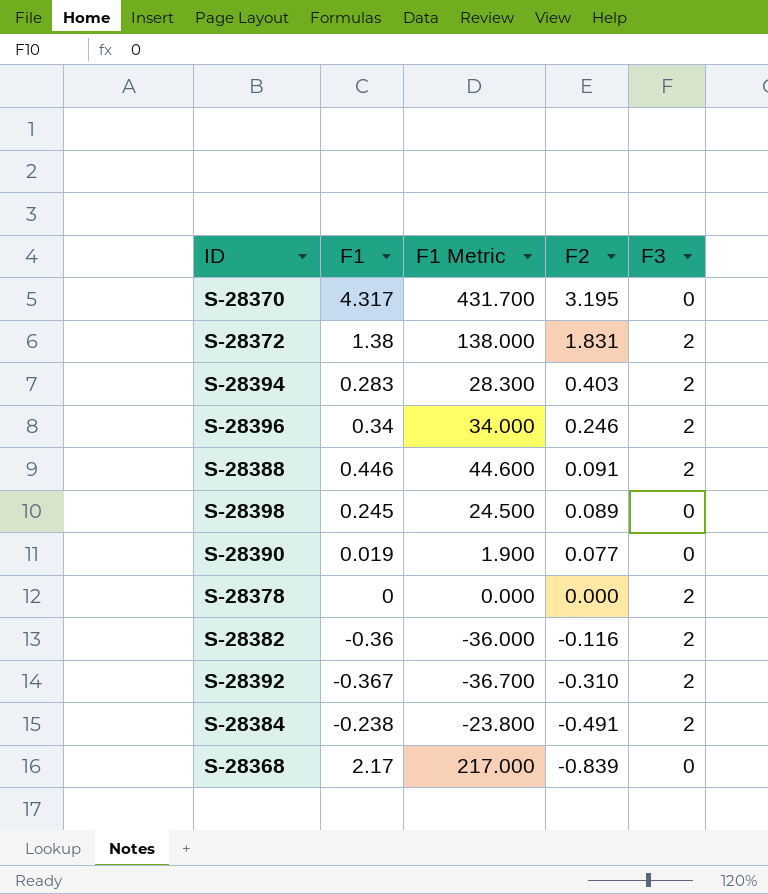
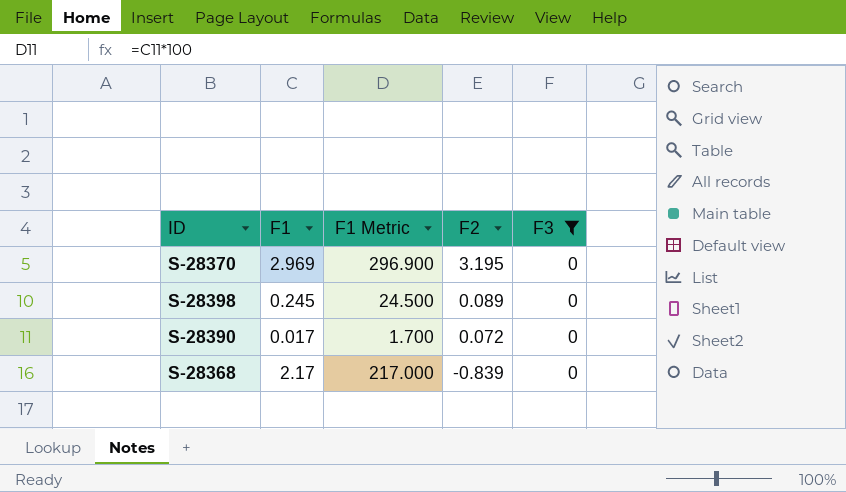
filter: none -> F3 = 0
S-28370 | F1: 4.317 -> 2.969
S-28370 | F1 Metric: 431.700 -> 296.900
S-28390 | F1: 0.019 -> 0.017
S-28390 | F1 Metric: 1.900 -> 1.700
S-28390 | F2: 0.077 -> 0.072

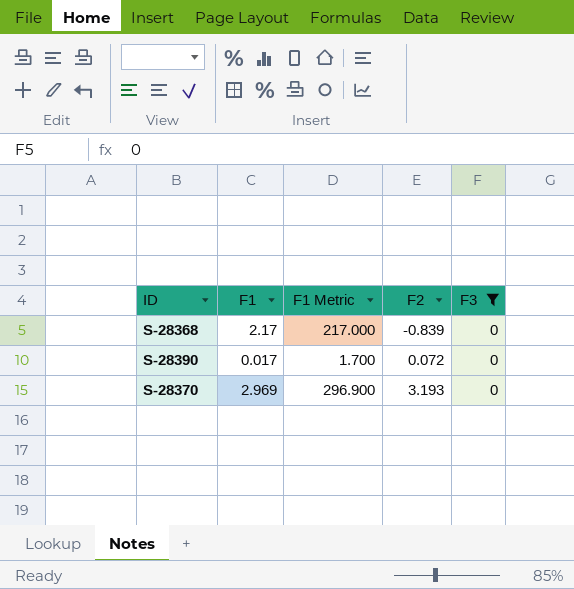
row order: F2 descending -> F2 ascending
row S-28398: 0.245 | 24.500 | 0.089 | 0 -> none
S-28370 | F2: 3.195 -> 3.193

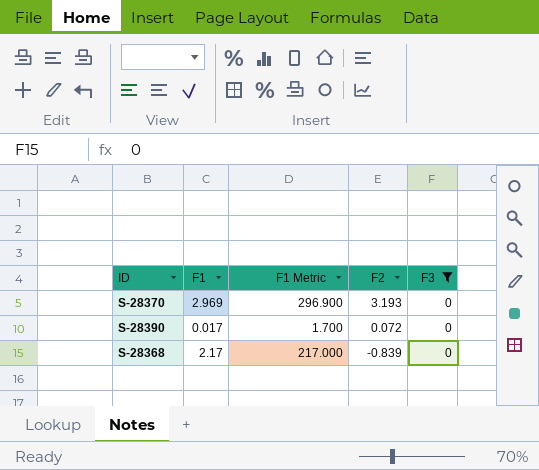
row order: F2 ascending -> F2 descending

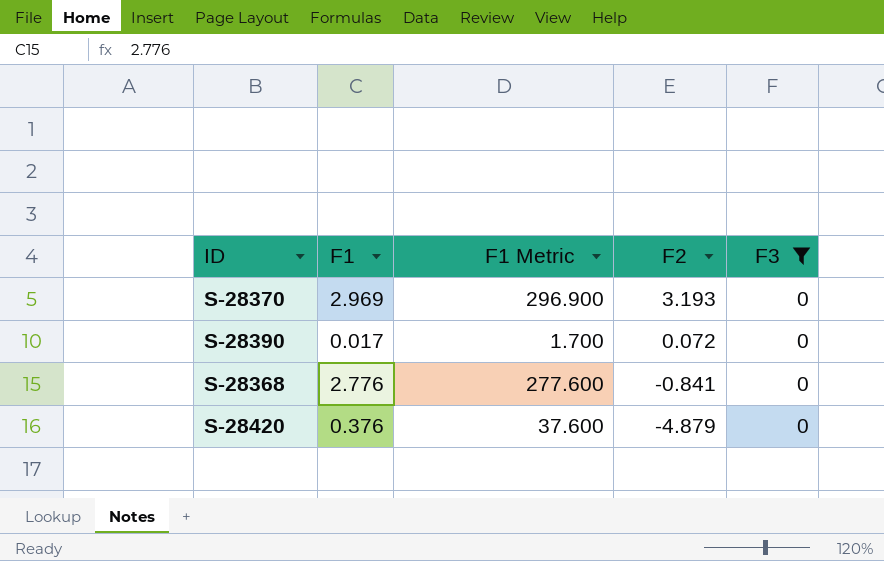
S-28368 | F1: 2.17 -> 2.776
S-28368 | F1 Metric: 217.000 -> 277.600
S-28368 | F2: -0.839 -> -0.841
row S-28420: none -> 0.376 | 37.600 | -4.879 | 0

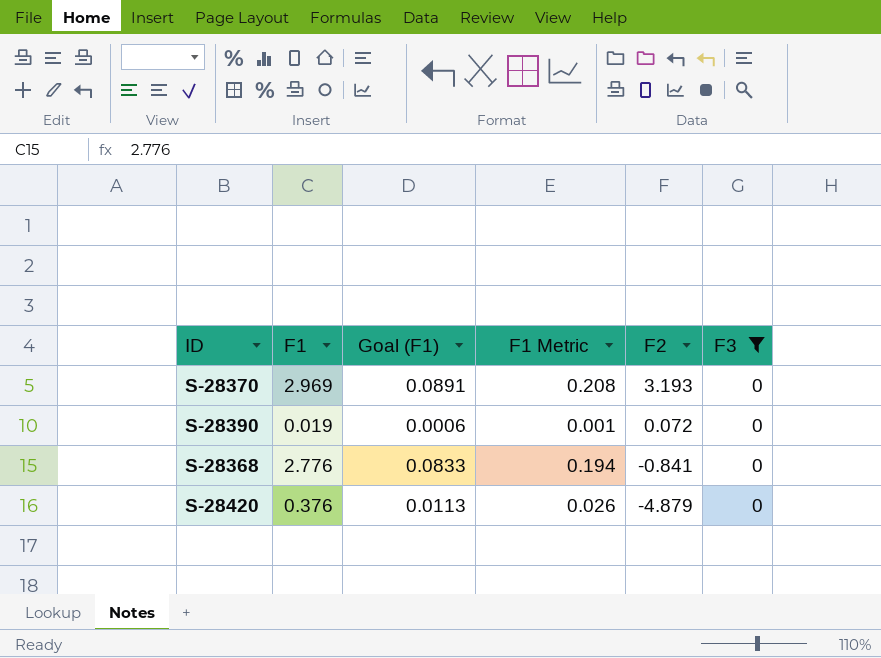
column Goal (F1) | formula: none -> [F1] * 0.03
column F1 Metric | formula: [F1] * 100 -> [F1] * 0.07
S-28390 | F1: 0.017 -> 0.019

